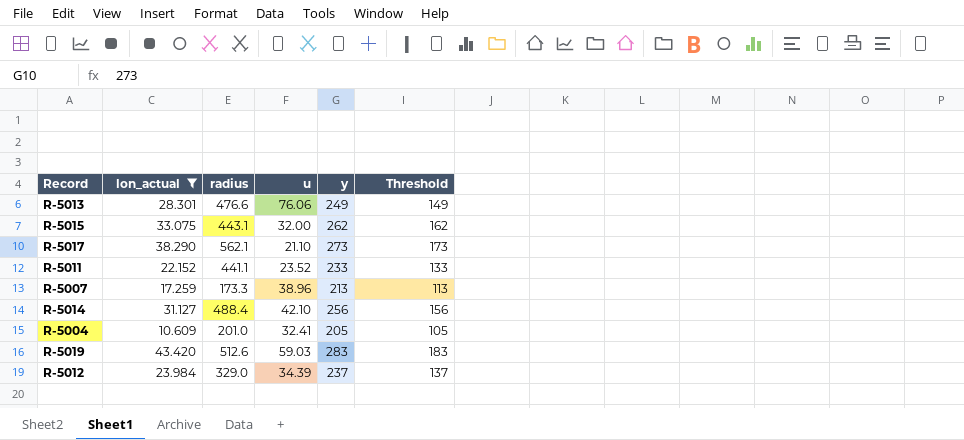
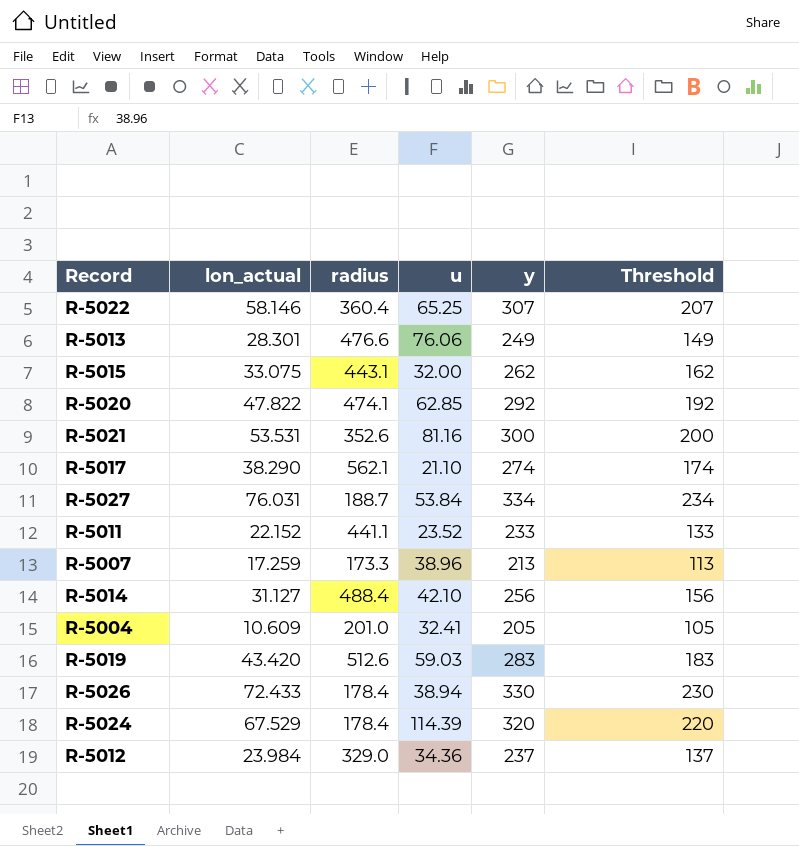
filter: lon_actual <= 43.420 -> none
R-5017 | y: 273 -> 274
R-5017 | Threshold: 173 -> 174
R-5012 | u: 34.39 -> 34.36

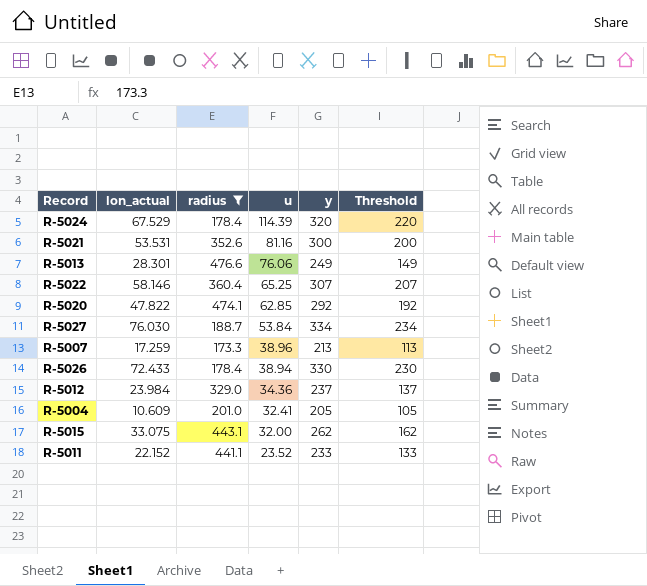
filter: none -> radius <= 476.6
row order: none -> u descending
R-5027 | lon_actual: 76.031 -> 76.030

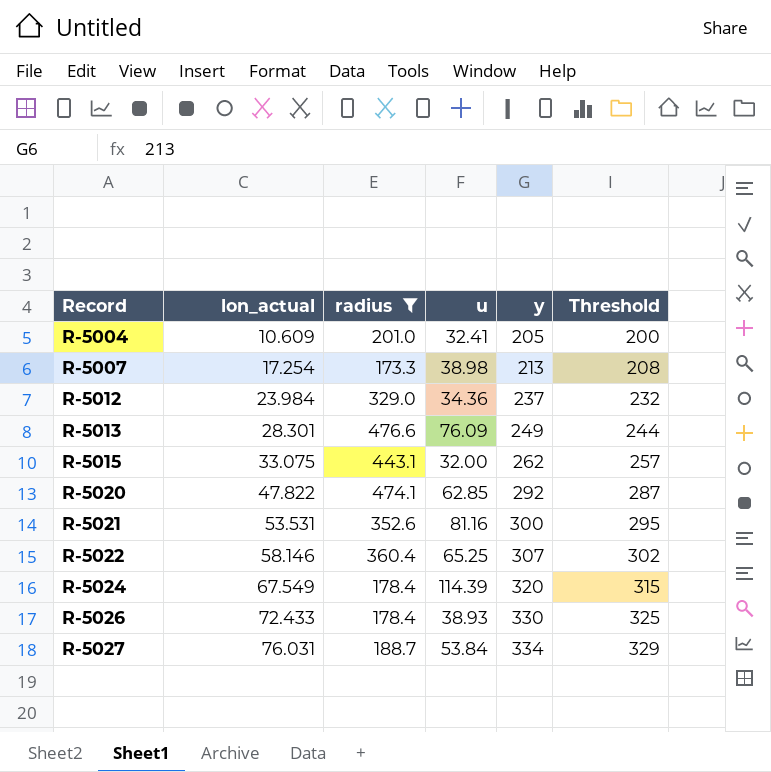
row order: u descending -> Record ascending
column Threshold | formula: [y] - 100 -> [y] - 5
row R-5011: 22.152 | 441.1 | 23.52 | 233 | 133 -> none
R-5007 | lon_actual: 17.259 -> 17.254
R-5007 | u: 38.96 -> 38.98
R-5013 | u: 76.06 -> 76.09
R-5024 | lon_actual: 67.529 -> 67.549
R-5026 | u: 38.94 -> 38.93
R-5027 | lon_actual: 76.030 -> 76.031

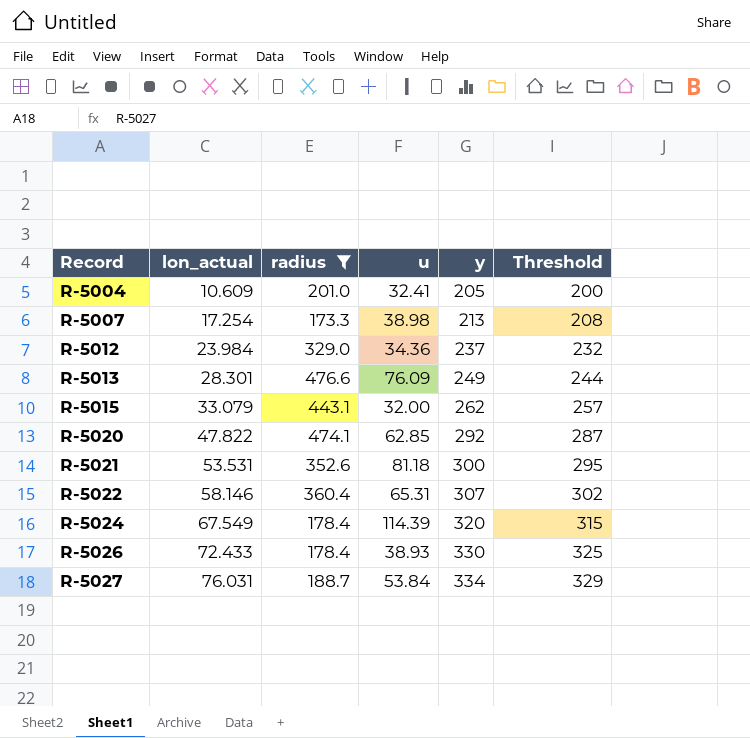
R-5015 | lon_actual: 33.075 -> 33.079
R-5021 | u: 81.16 -> 81.18
R-5022 | u: 65.25 -> 65.31

